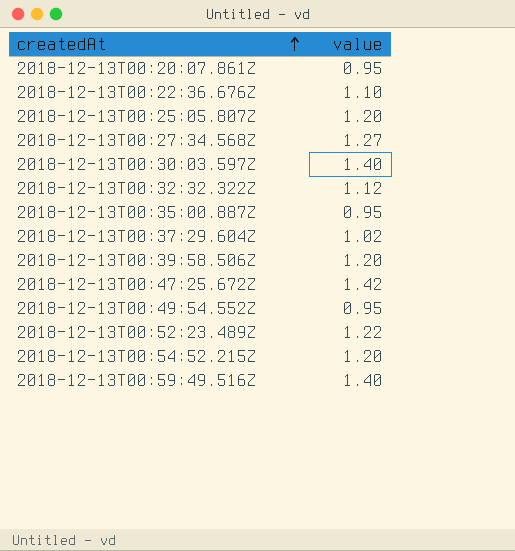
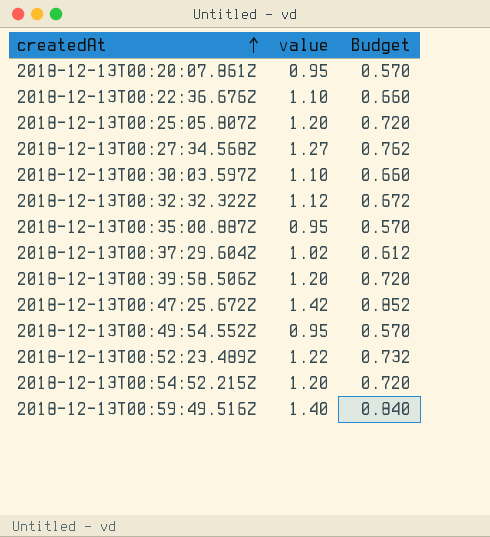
column Budget | formula: none -> [value] * 0.6
2018-12-13T00:30:03.597Z | value: 1.40 -> 1.10

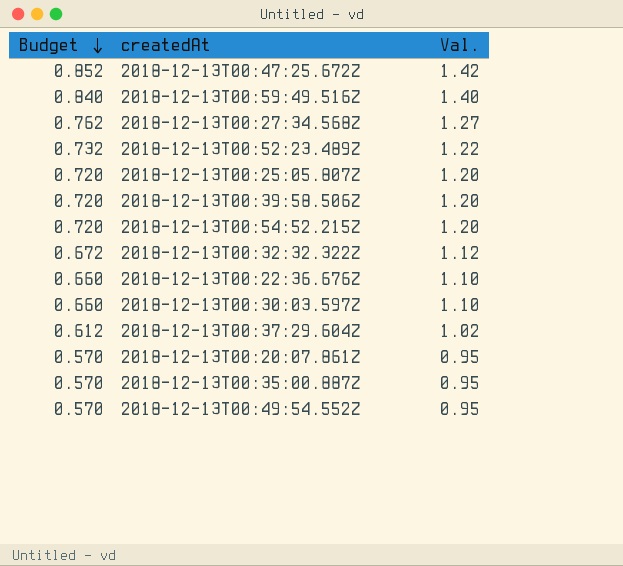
row order: createdAt ascending -> Budget descending
column Budget | position: 3 -> 1
column name: value -> Val.

